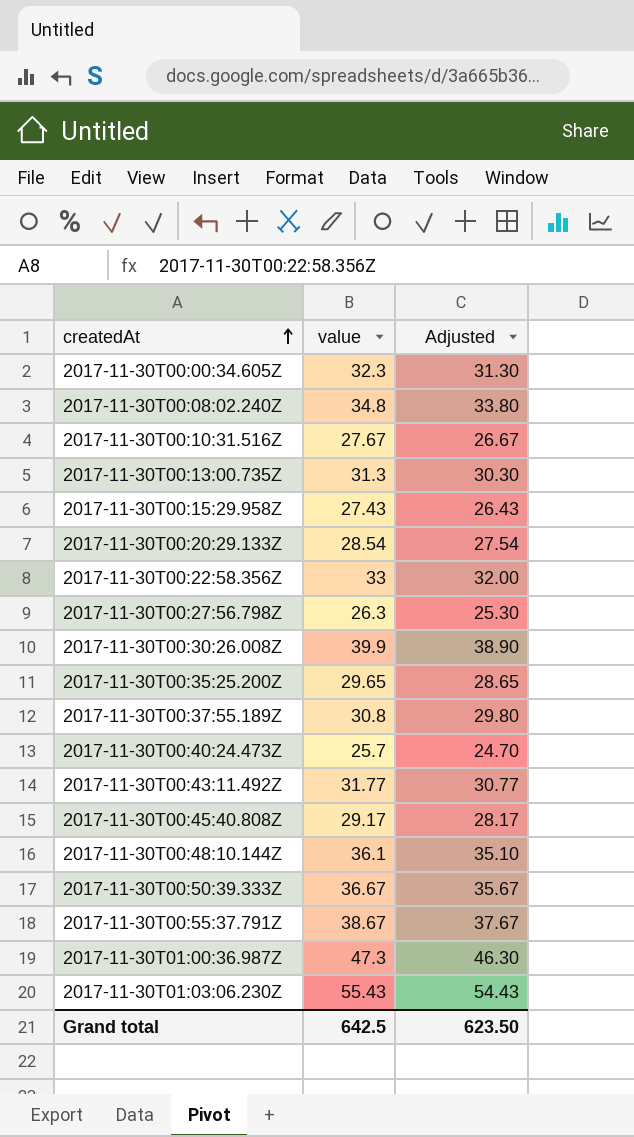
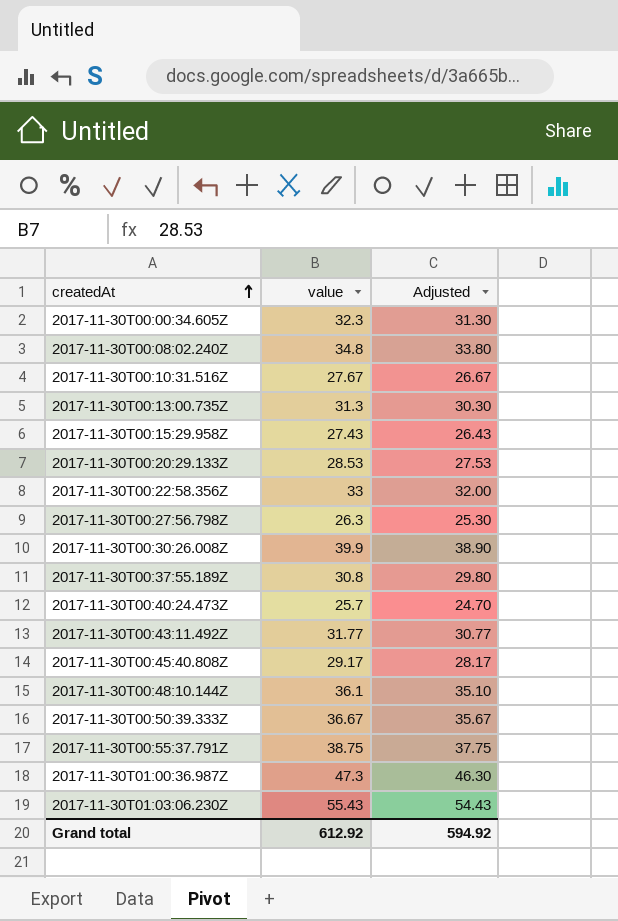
row 2017-11-30T00:35:25.200Z: 29.65 | 28.65 -> none
2017-11-30T00:20:29.133Z | value: 28.54 -> 28.53
2017-11-30T00:20:29.133Z | Adjusted: 27.54 -> 27.53
2017-11-30T00:55:37.791Z | value: 38.67 -> 38.75
2017-11-30T00:55:37.791Z | Adjusted: 37.67 -> 37.75
Grand total | value: 642.5 -> 612.92
Grand total | Adjusted: 623.50 -> 594.92

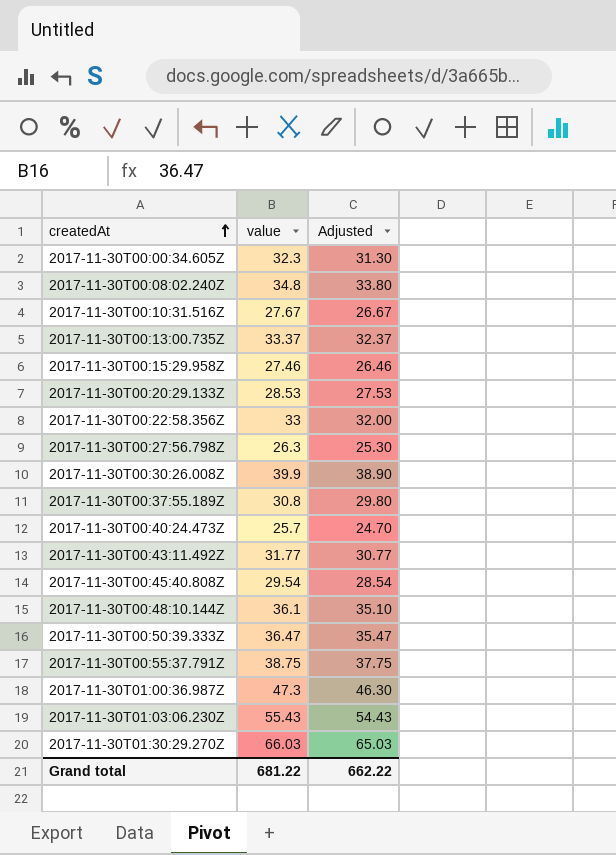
2017-11-30T00:13:00.735Z | value: 31.3 -> 33.37
2017-11-30T00:13:00.735Z | Adjusted: 30.30 -> 32.37
2017-11-30T00:15:29.958Z | value: 27.43 -> 27.46
2017-11-30T00:15:29.958Z | Adjusted: 26.43 -> 26.46
2017-11-30T00:45:40.808Z | value: 29.17 -> 29.54
2017-11-30T00:45:40.808Z | Adjusted: 28.17 -> 28.54
2017-11-30T00:50:39.333Z | value: 36.67 -> 36.47
2017-11-30T00:50:39.333Z | Adjusted: 35.67 -> 35.47
row 2017-11-30T01:30:29.270Z: none -> 66.03 | 65.03
Grand total | value: 612.92 -> 681.22
Grand total | Adjusted: 594.92 -> 662.22

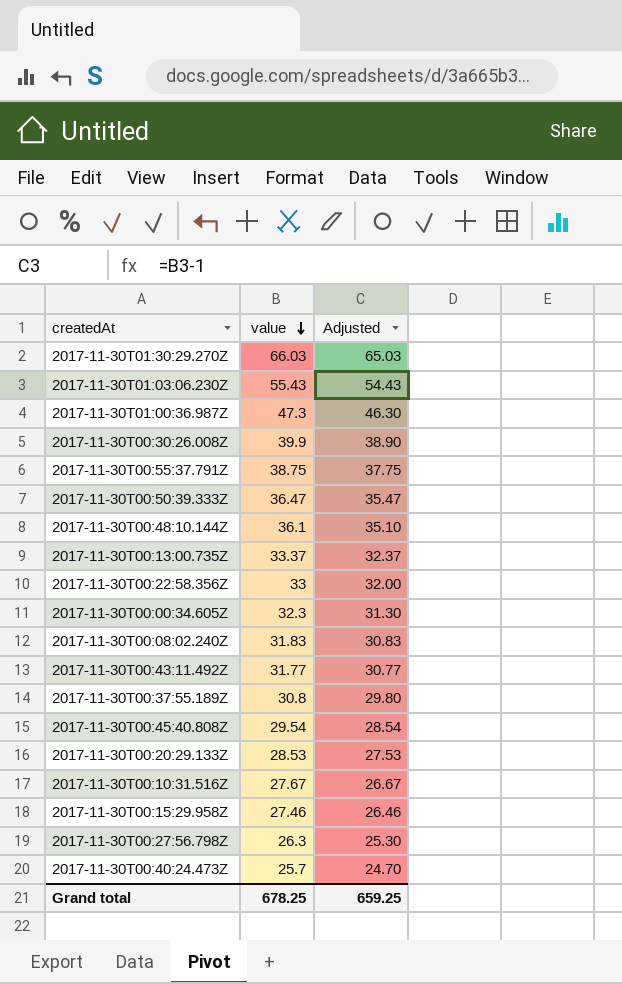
row order: createdAt ascending -> value descending
2017-11-30T00:08:02.240Z | value: 34.8 -> 31.83
2017-11-30T00:08:02.240Z | Adjusted: 33.80 -> 30.83
Grand total | value: 681.22 -> 678.25
Grand total | Adjusted: 662.22 -> 659.25

